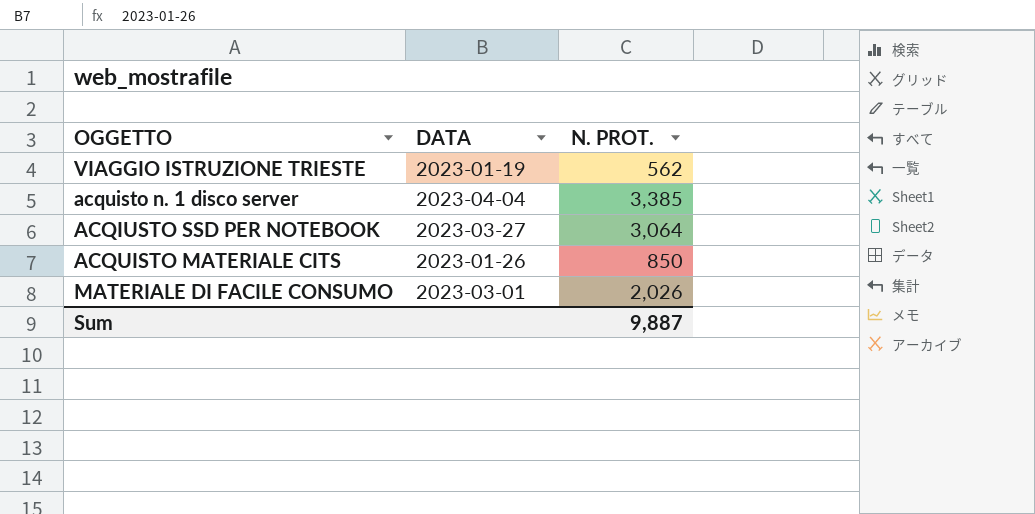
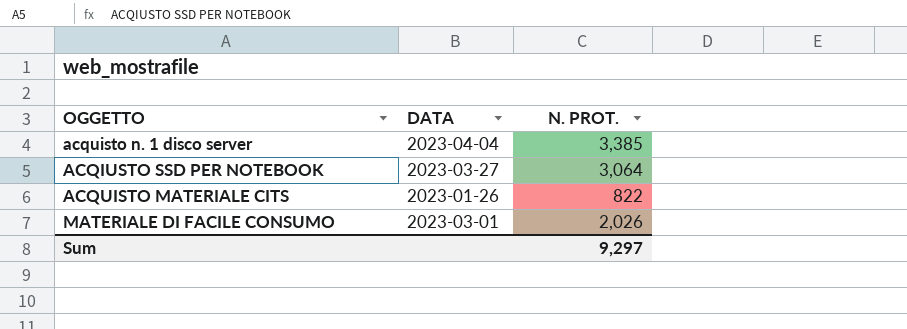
row VIAGGIO ISTRUZIONE TRIESTE: 2023-01-19 | 562 -> none
ACQUISTO MATERIALE CITS | N. PROT.: 850 -> 822
Sum | N. PROT.: 9,887 -> 9,297

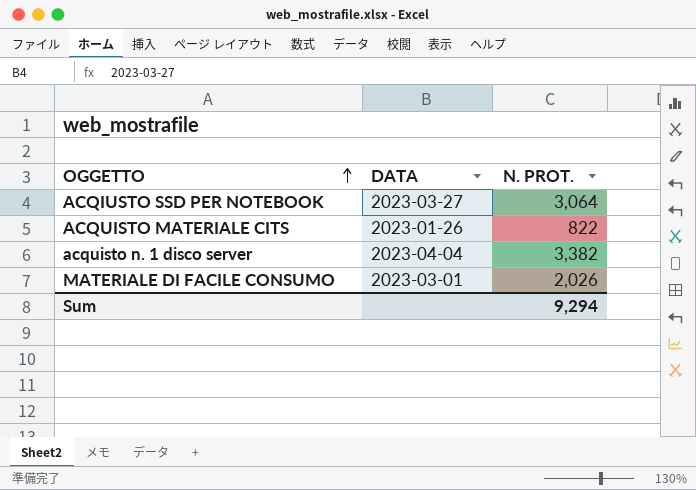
row order: none -> OGGETTO ascending
acquisto n. 1 disco server | N. PROT.: 3,385 -> 3,382
Sum | N. PROT.: 9,297 -> 9,294

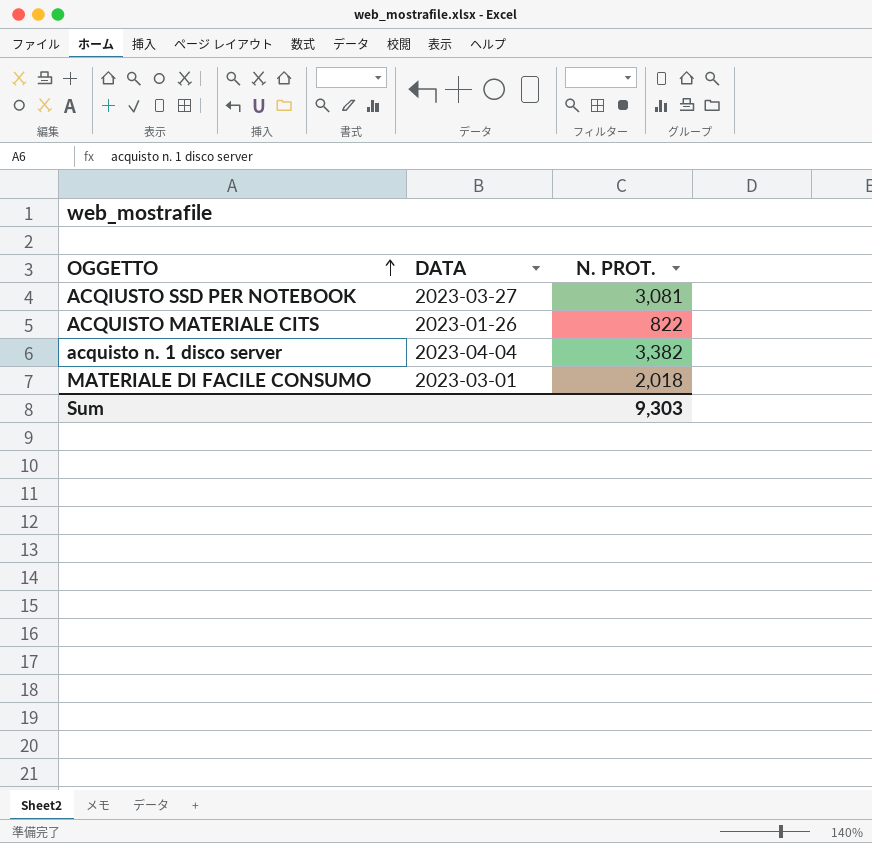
ACQIUSTO SSD PER NOTEBOOK | N. PROT.: 3,064 -> 3,081
MATERIALE DI FACILE CONSUMO | N. PROT.: 2,026 -> 2,018
Sum | N. PROT.: 9,294 -> 9,303

